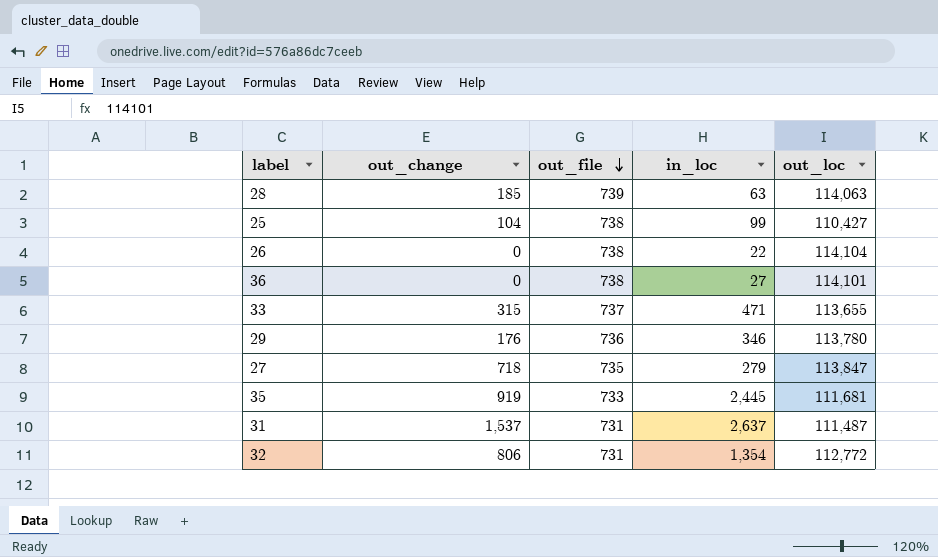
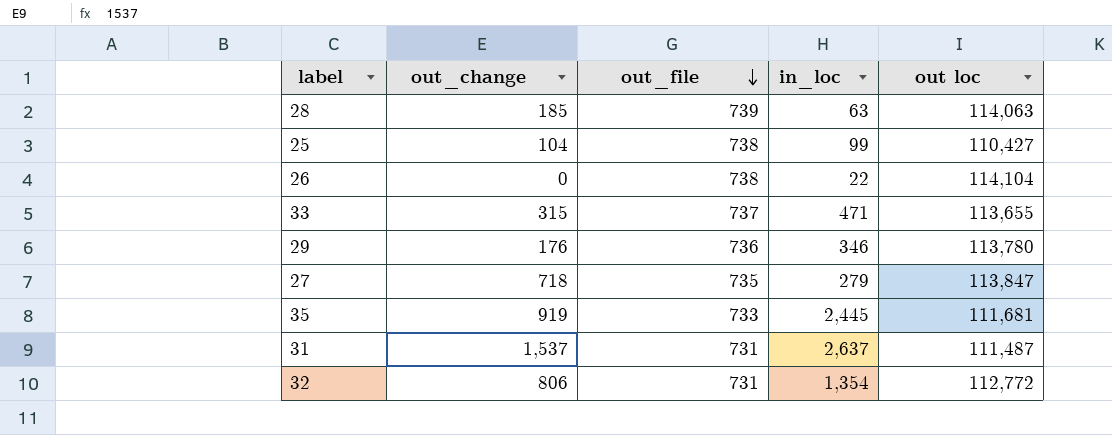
column name: out_loc -> out loc
row 36: 0 | 738 | 27 | 114,101 -> none

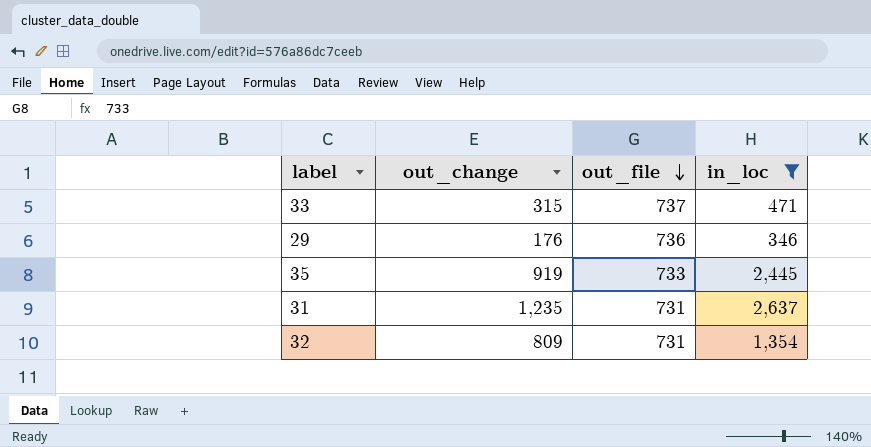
filter: none -> in_loc >= 346
column out loc | position: 5 -> none
31 | out_change: 1,537 -> 1,235
32 | out_change: 806 -> 809

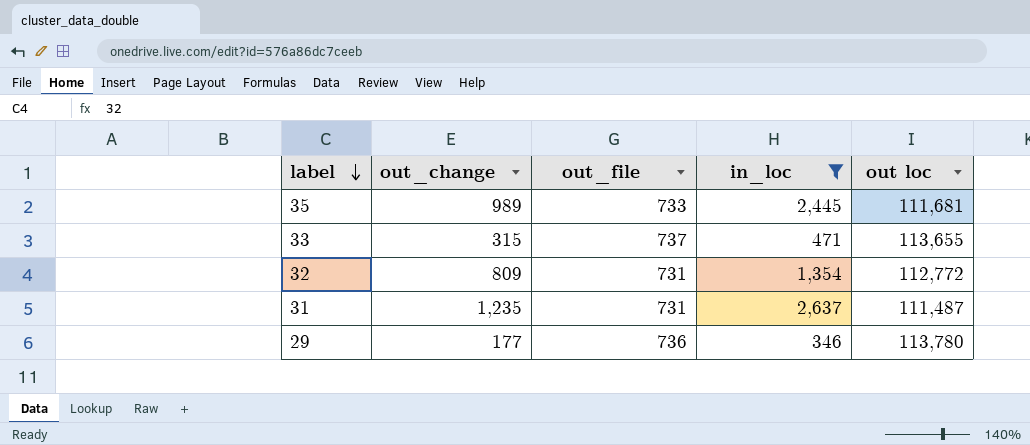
row order: out_file descending -> label descending
column out loc | position: none -> 5
35 | out_change: 919 -> 989
29 | out_change: 176 -> 177

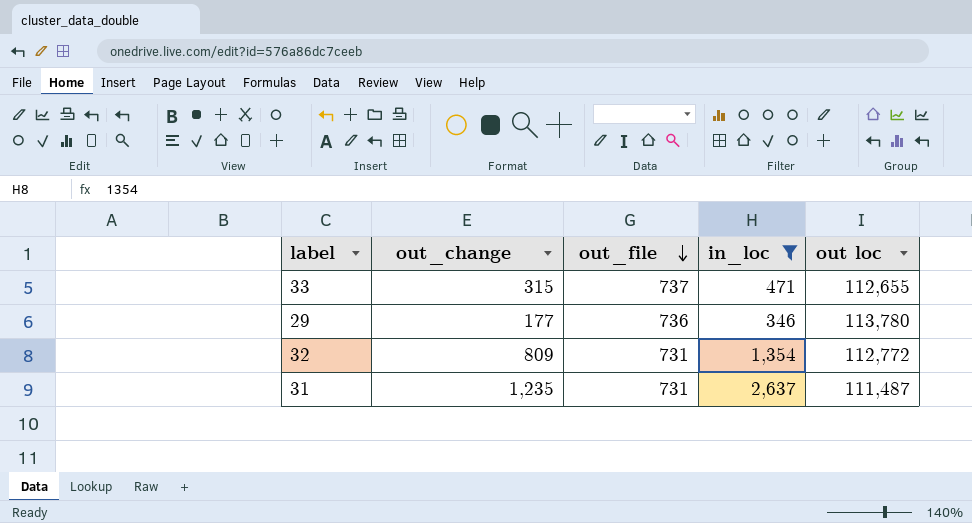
row order: label descending -> out_file descending
row 35: 989 | 733 | 2,445 | 111,681 -> none
33 | out loc: 113,655 -> 112,655

